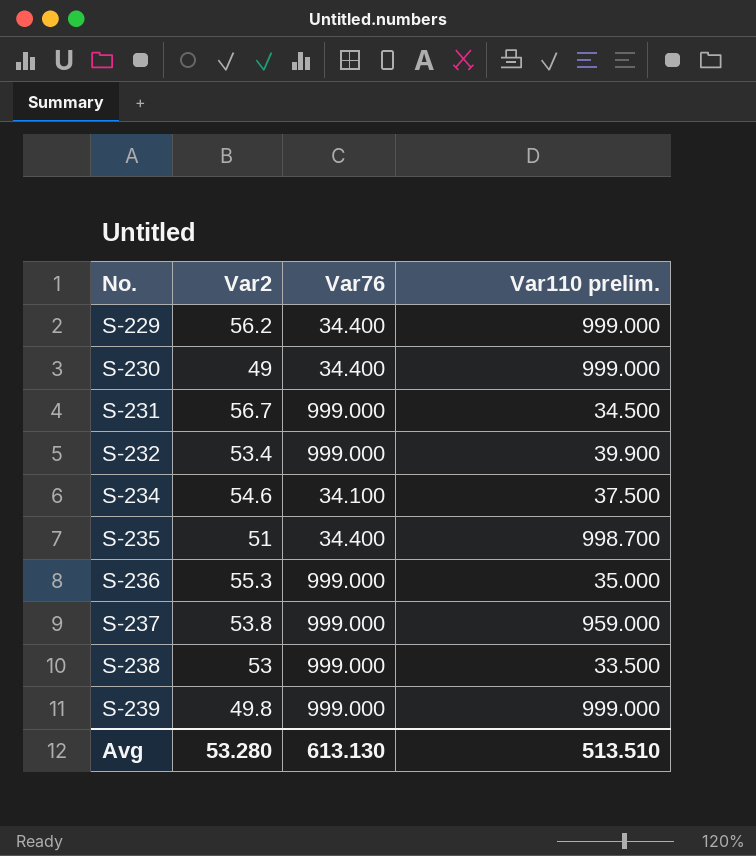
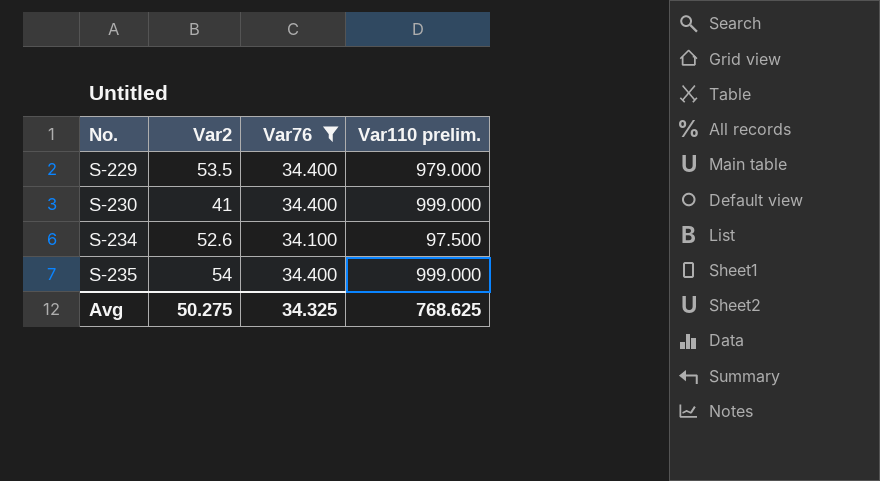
filter: none -> Var76 != 999.000
S-229 | Var2: 56.2 -> 53.5
S-229 | Var110 prelim.: 999.000 -> 979.000
S-230 | Var2: 49 -> 41
S-234 | Var2: 54.6 -> 52.6
S-234 | Var110 prelim.: 37.500 -> 97.500
S-235 | Var2: 51 -> 54
S-235 | Var110 prelim.: 998.700 -> 999.000
Avg | Var2: 53.280 -> 50.275
Avg | Var76: 613.130 -> 34.325
Avg | Var110 prelim.: 513.510 -> 768.625

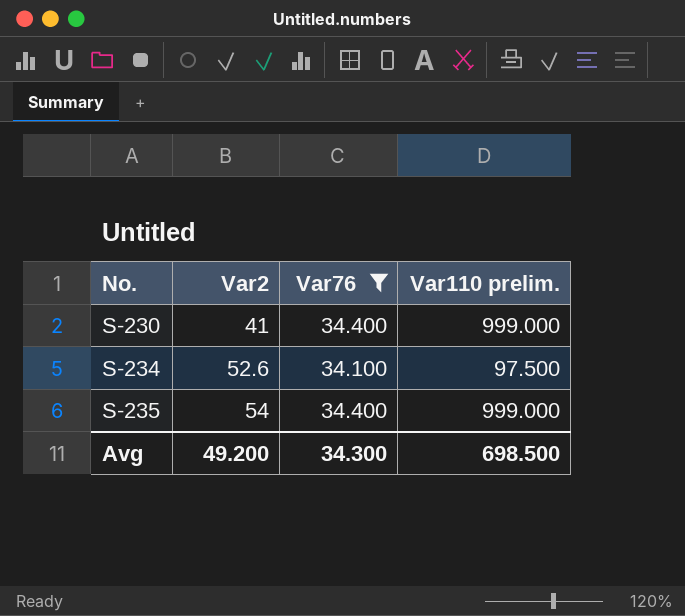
row S-229: 53.5 | 34.400 | 979.000 -> none
Avg | Var2: 50.275 -> 49.200
Avg | Var76: 34.325 -> 34.300
Avg | Var110 prelim.: 768.625 -> 698.500

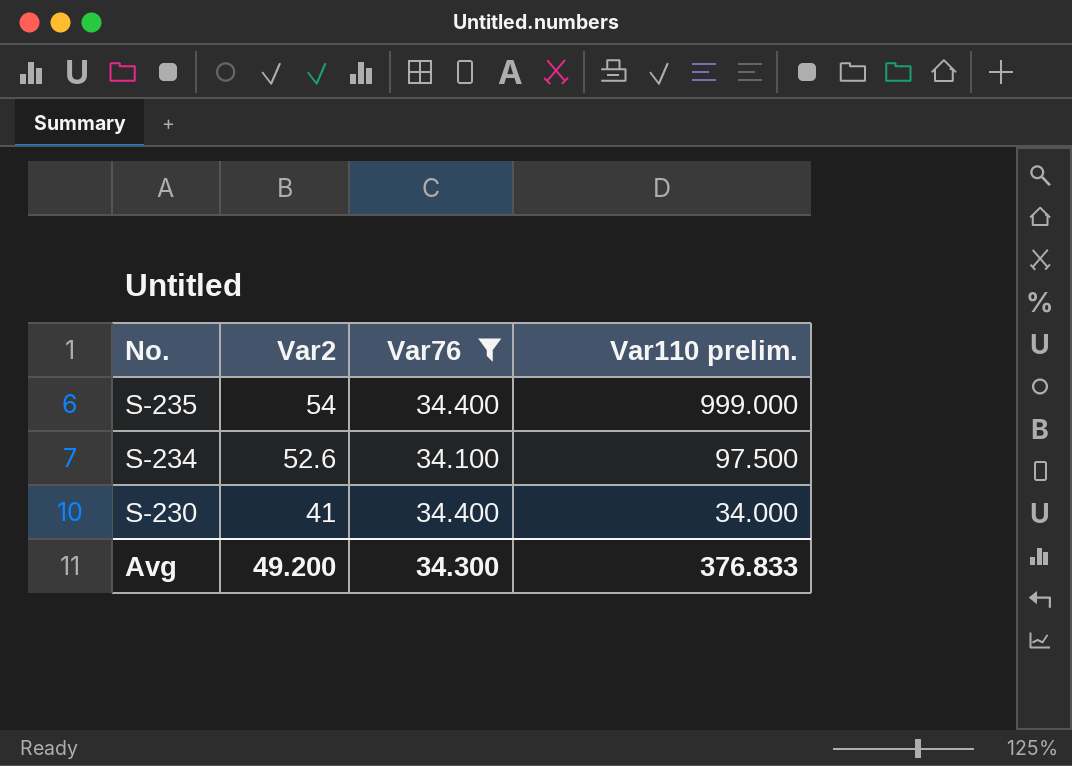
row order: No. ascending -> No. descending
S-230 | Var110 prelim.: 999.000 -> 34.000
Avg | Var110 prelim.: 698.500 -> 376.833

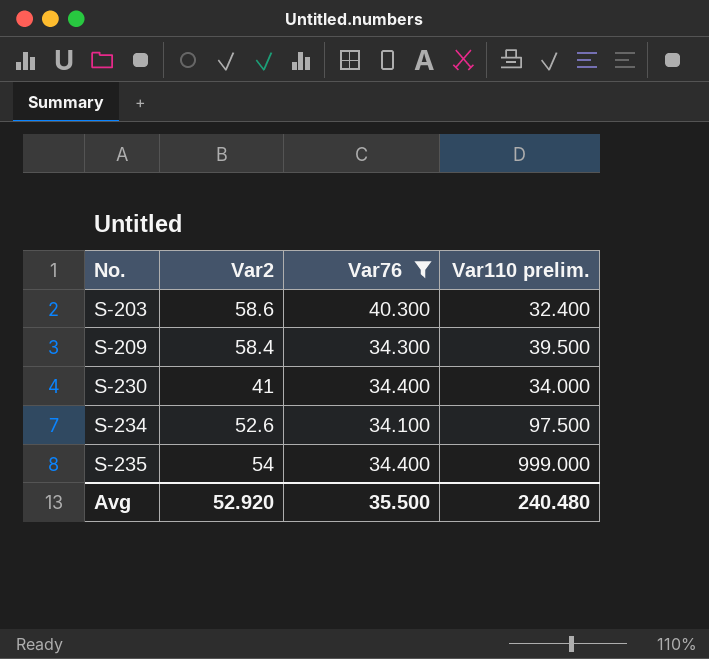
row order: No. descending -> No. ascending
row S-203: none -> 58.6 | 40.300 | 32.400
row S-209: none -> 58.4 | 34.300 | 39.500
Avg | Var2: 49.200 -> 52.920
Avg | Var76: 34.300 -> 35.500
Avg | Var110 prelim.: 376.833 -> 240.480

